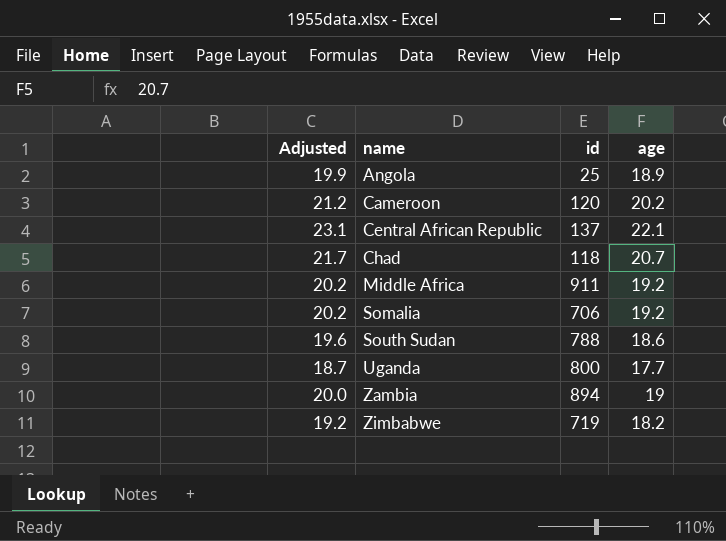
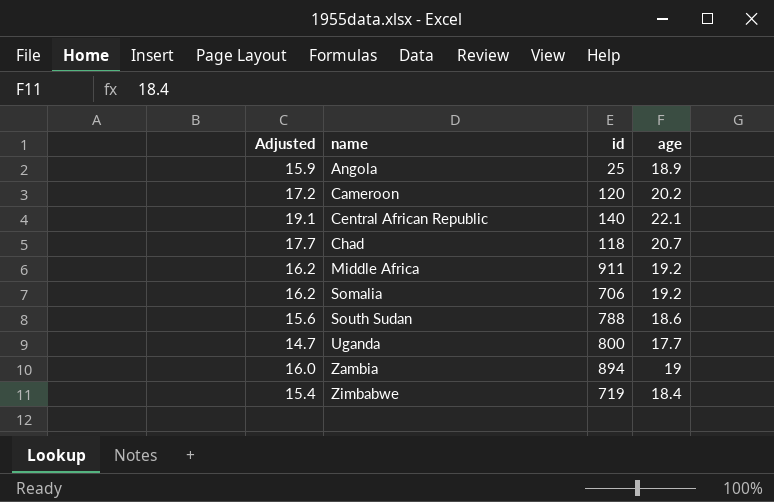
column Adjusted | formula: [age] + 1 -> [age] - 3
Central African Republic | id: 137 -> 140
Zimbabwe | age: 18.2 -> 18.4

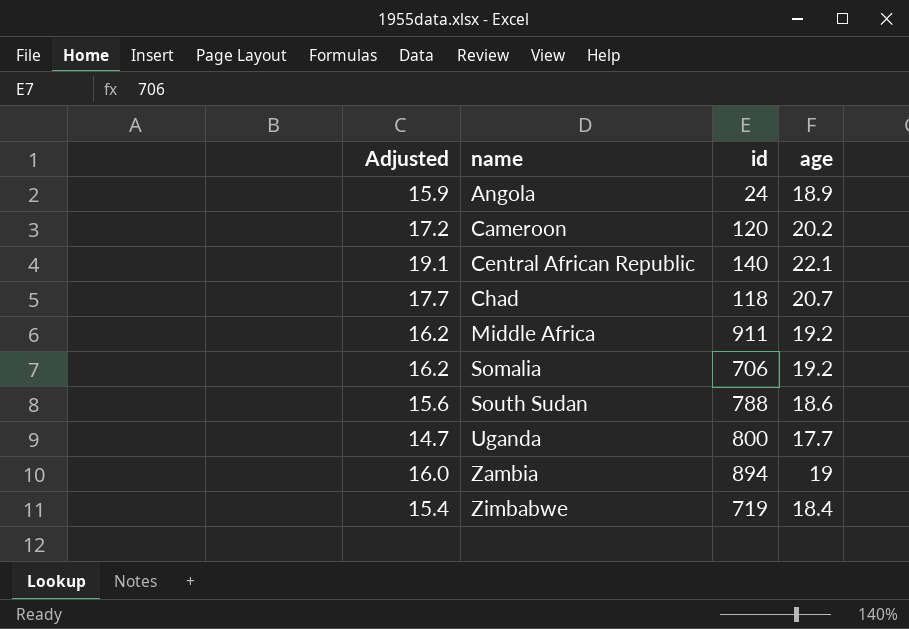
Angola | id: 25 -> 24

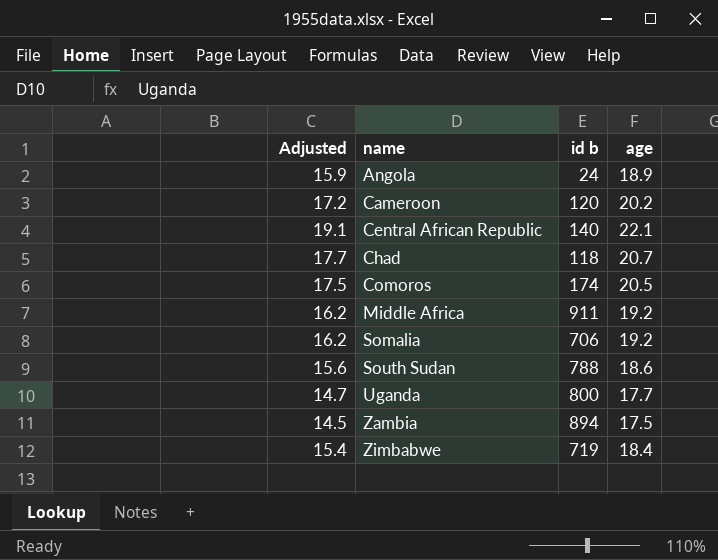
column name: id -> id b
row Comoros: none -> 17.5 | 174 | 20.5
Zambia | Adjusted: 16.0 -> 14.5
Zambia | age: 19 -> 17.5

